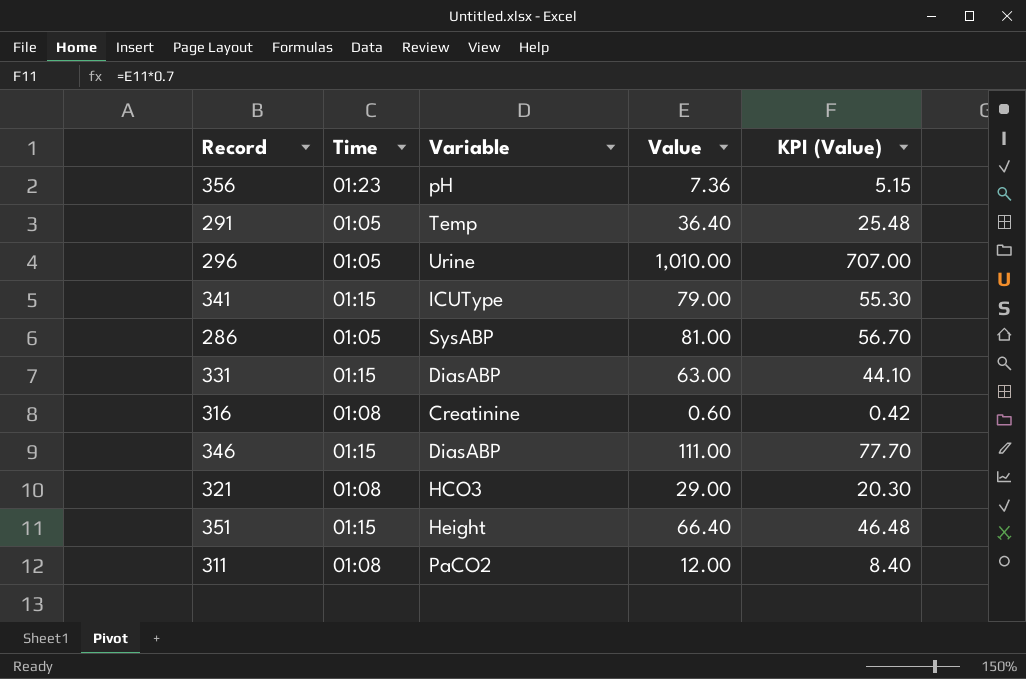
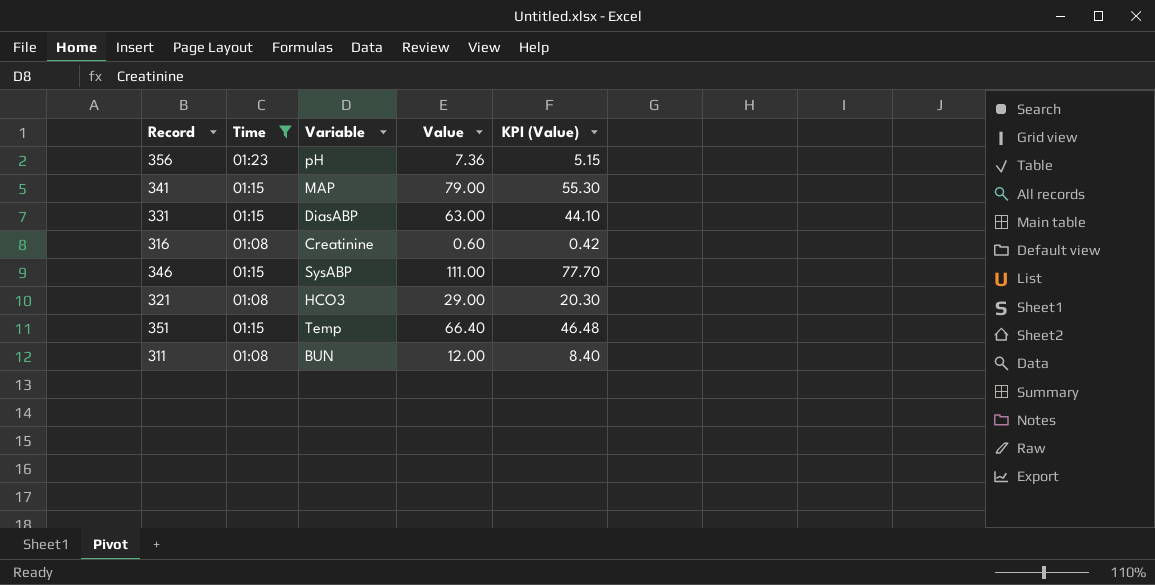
filter: none -> Time != 01:05
341 | Variable: ICUType -> MAP
346 | Variable: DiasABP -> SysABP
351 | Variable: Height -> Temp
311 | Variable: PaCO2 -> BUN

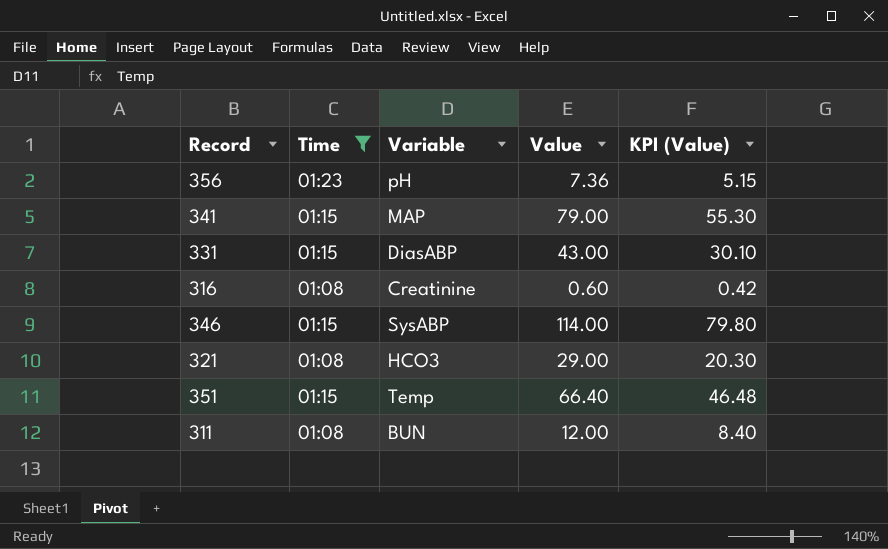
331 | Value: 63.00 -> 43.00
331 | KPI (Value): 44.10 -> 30.10
346 | Value: 111.00 -> 114.00
346 | KPI (Value): 77.70 -> 79.80

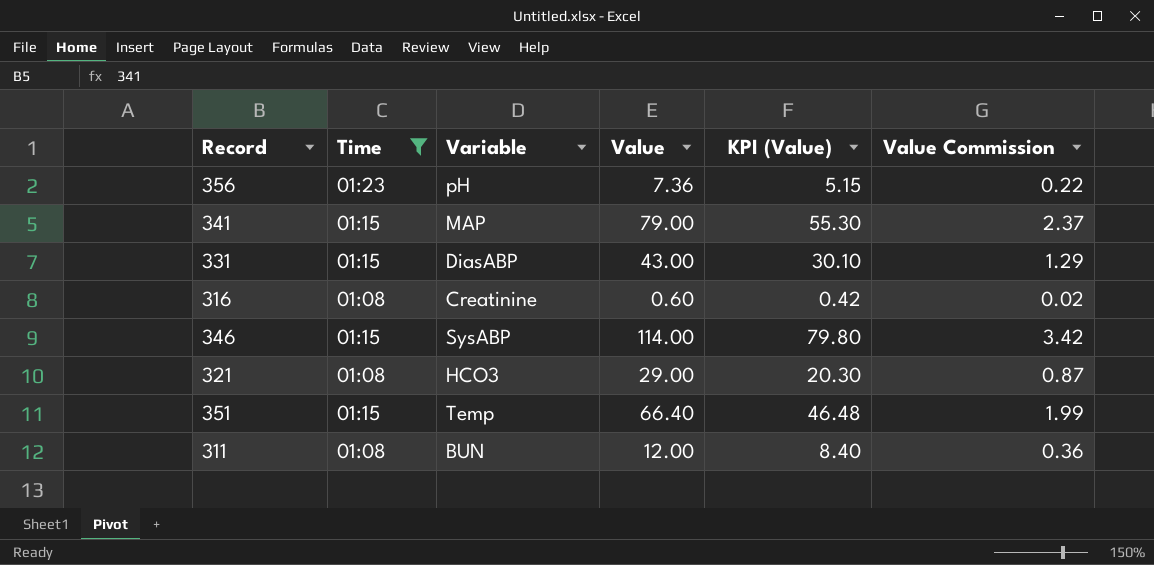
column Value Commission | formula: none -> [Value] * 0.03

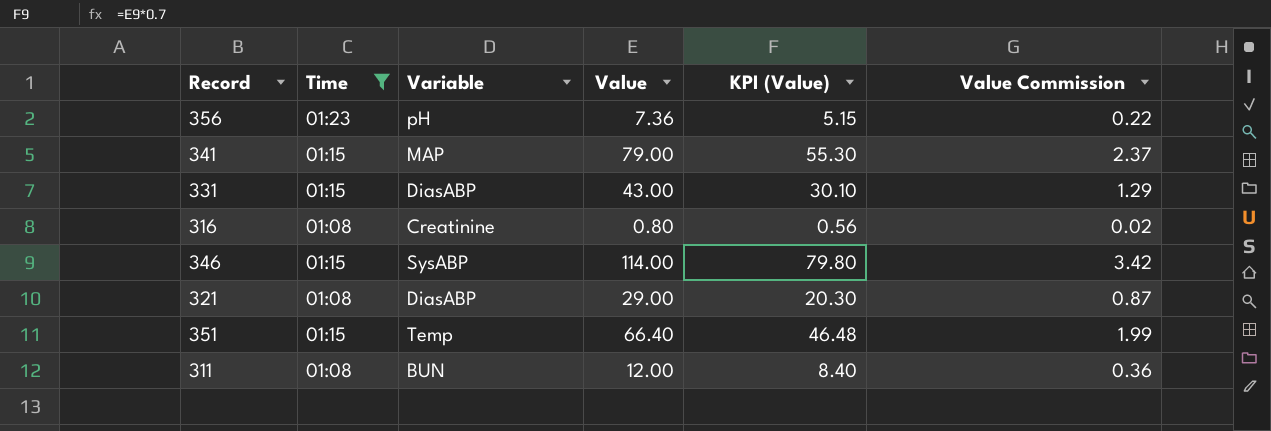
316 | Value: 0.60 -> 0.80
316 | KPI (Value): 0.42 -> 0.56
321 | Variable: HCO3 -> DiasABP

